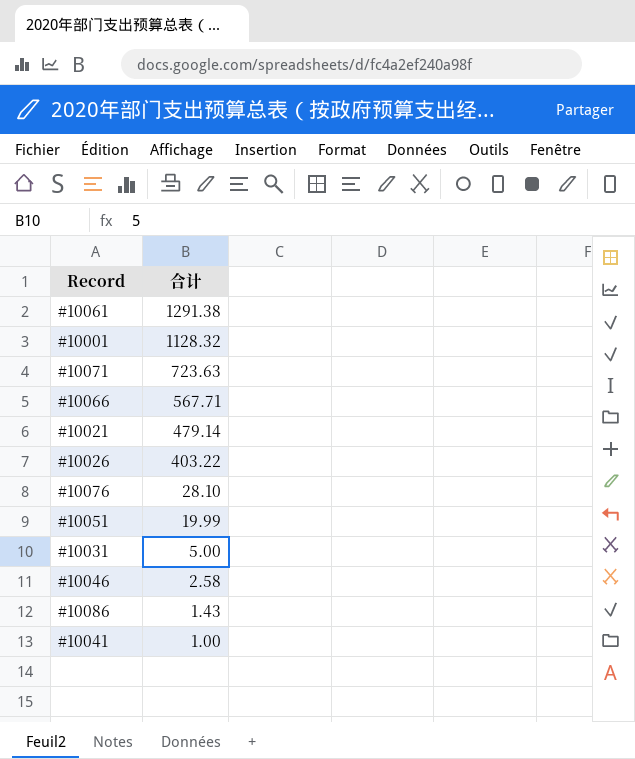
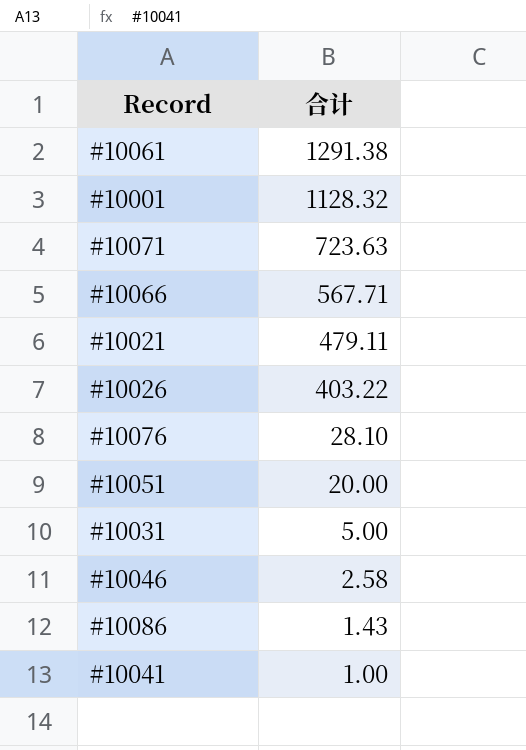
#10021 | 合计: 479.14 -> 479.11
#10051 | 合计: 19.99 -> 20.00

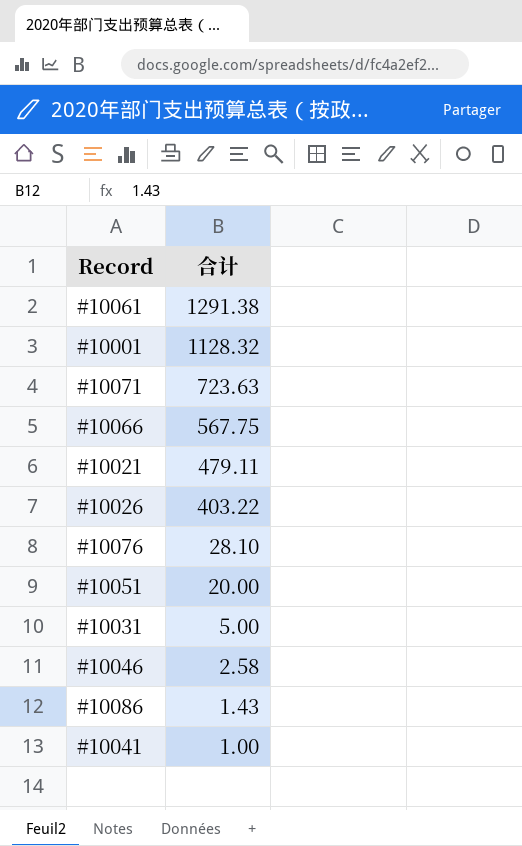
#10066 | 合计: 567.71 -> 567.75

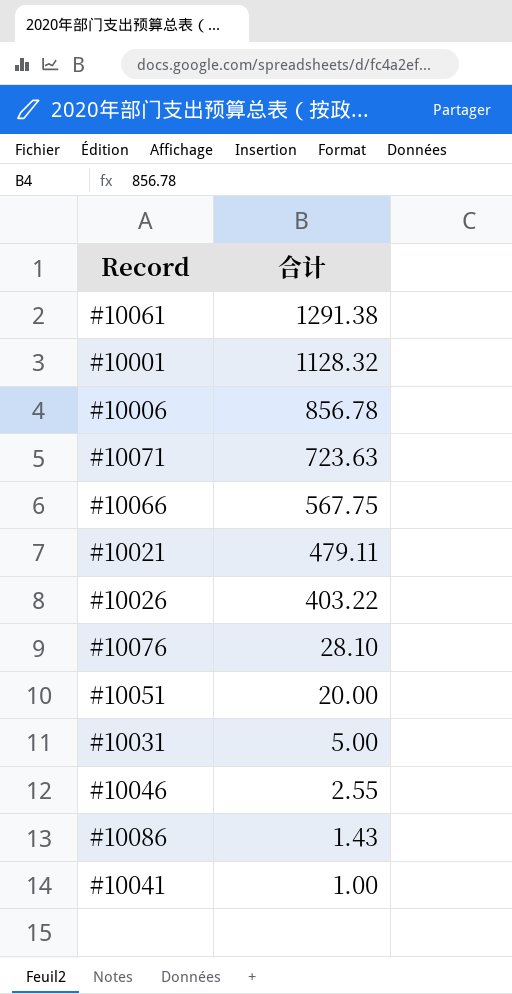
row #10006: none -> 856.78
#10046 | 合计: 2.58 -> 2.55

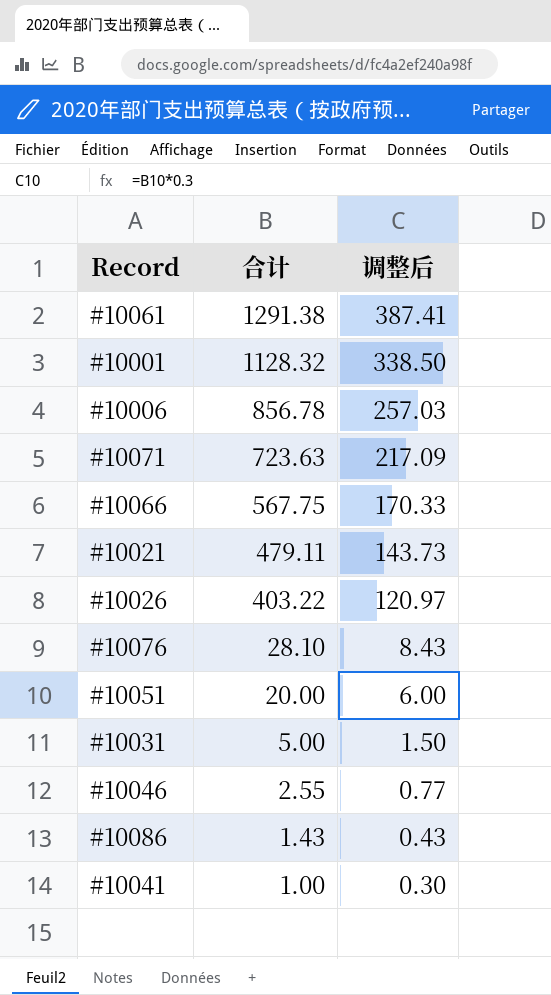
column 调整后 | formula: none -> [合计] * 0.3

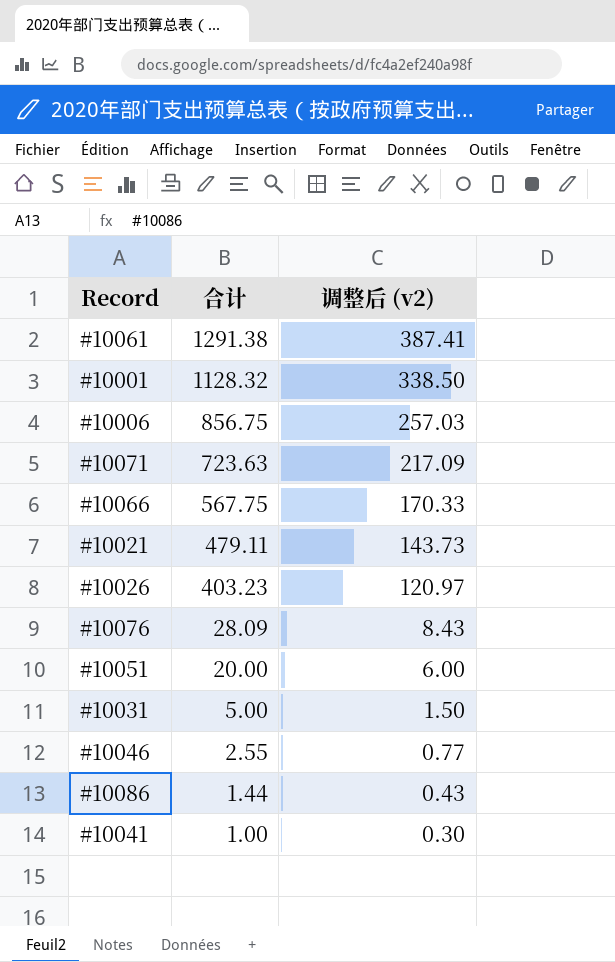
column name: 调整后 -> 调整后 (v2)
#10006 | 合计: 856.78 -> 856.75
#10026 | 合计: 403.22 -> 403.23
#10076 | 合计: 28.10 -> 28.09
#10086 | 合计: 1.43 -> 1.44

